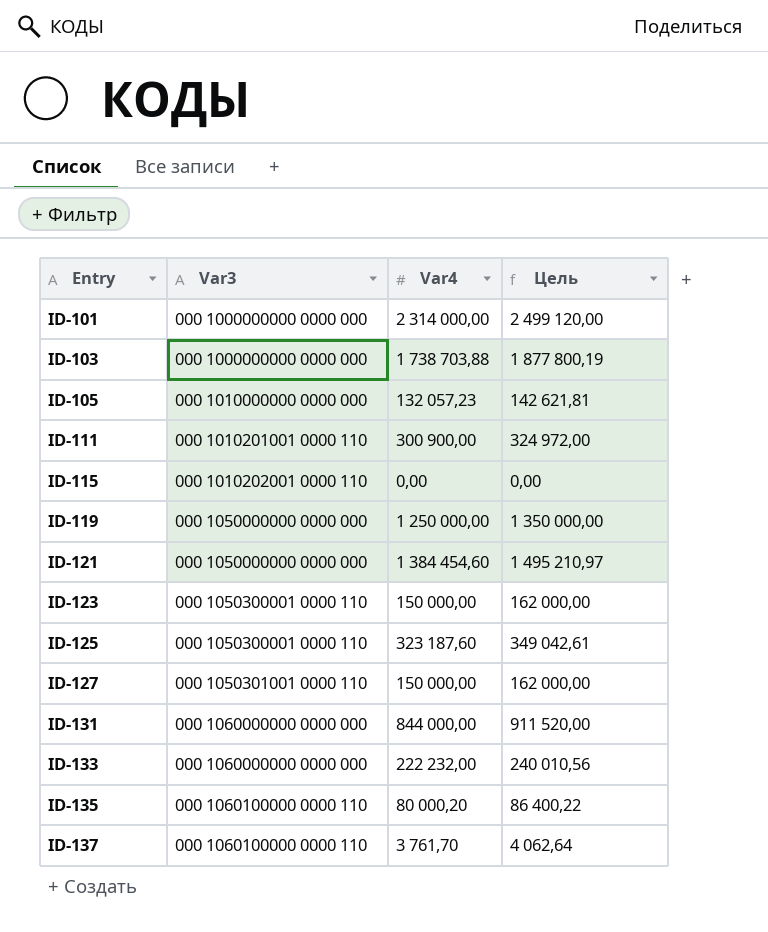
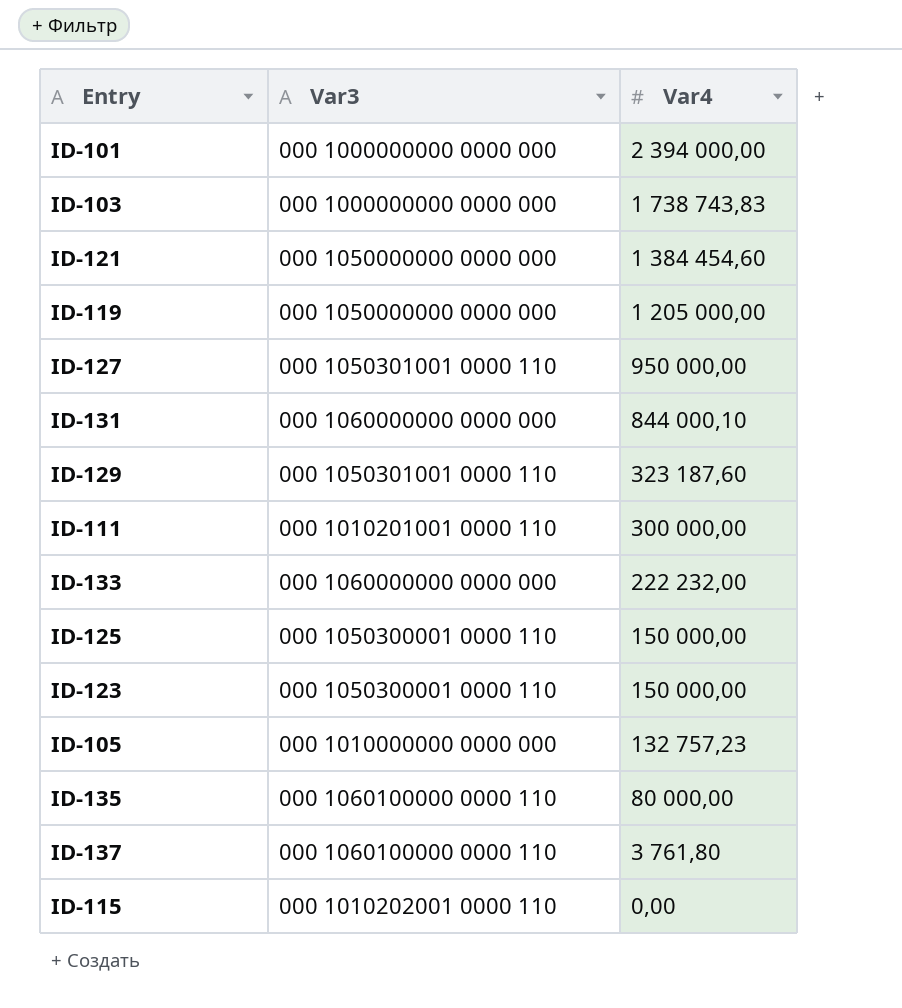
row order: Entry ascending -> Var4 descending
column Цель | formula: [Var4] * 1,08 -> none
ID-101 | Var4: 2 314 000,00 -> 2 394 000,00
ID-103 | Var4: 1 738 703,88 -> 1 738 743,83
ID-119 | Var4: 1 250 000,00 -> 1 205 000,00
ID-127 | Var4: 150 000,00 -> 950 000,00
ID-131 | Var4: 844 000,00 -> 844 000,10
row ID-129: none -> 000 1050301001 0000 110 | 323 187,60
ID-111 | Var4: 300 900,00 -> 300 000,00
ID-125 | Var4: 323 187,60 -> 150 000,00
ID-105 | Var4: 132 057,23 -> 132 757,23
ID-135 | Var4: 80 000,20 -> 80 000,00
ID-137 | Var4: 3 761,70 -> 3 761,80

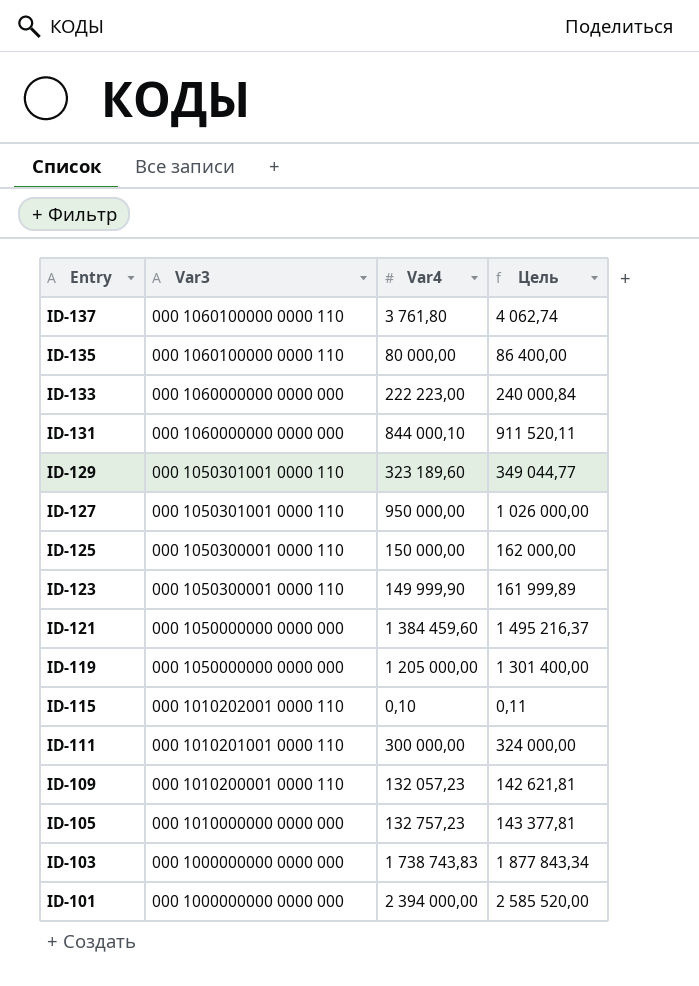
row order: Var4 descending -> Entry descending
column Цель | formula: none -> [Var4] * 1,08
ID-133 | Var4: 222 232,00 -> 222 223,00
ID-129 | Var4: 323 187,60 -> 323 189,60
ID-123 | Var4: 150 000,00 -> 149 999,90
ID-121 | Var4: 1 384 454,60 -> 1 384 459,60
ID-115 | Var4: 0,00 -> 0,10
row ID-109: none -> 000 1010200001 0000 110 | 132 057,23 | 142 621,81

